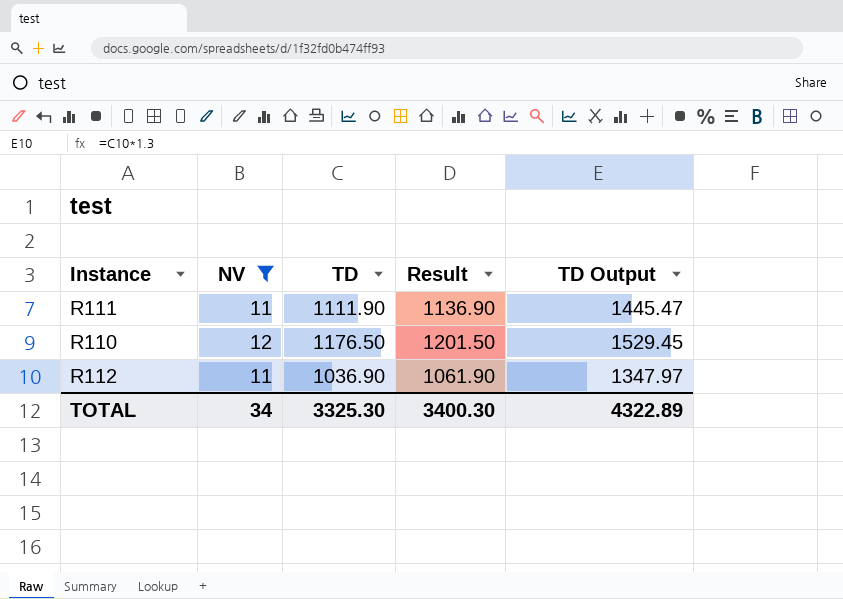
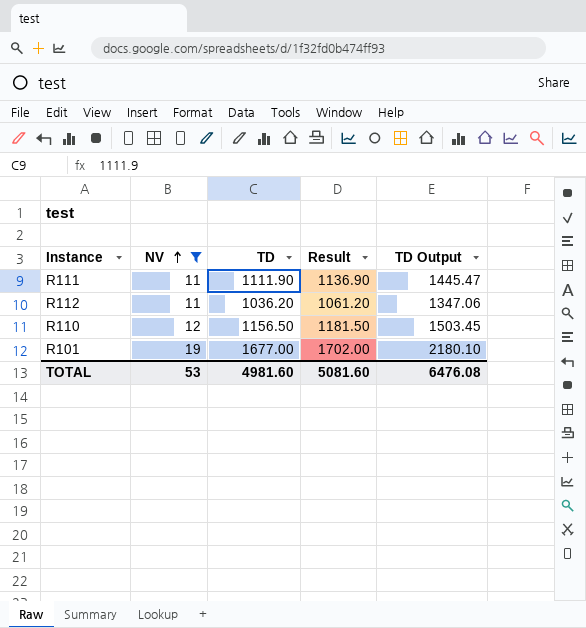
row order: none -> NV ascending
R112 | TD: 1036.90 -> 1036.20
R112 | Result: 1061.90 -> 1061.20
R112 | TD Output: 1347.97 -> 1347.06
R110 | TD: 1176.50 -> 1156.50
R110 | Result: 1201.50 -> 1181.50
R110 | TD Output: 1529.45 -> 1503.45
row R101: none -> 19 | 1677.00 | 1702.00 | 2180.10
TOTAL | NV: 34 -> 53
TOTAL | TD: 3325.30 -> 4981.60
TOTAL | Result: 3400.30 -> 5081.60
TOTAL | TD Output: 4322.89 -> 6476.08

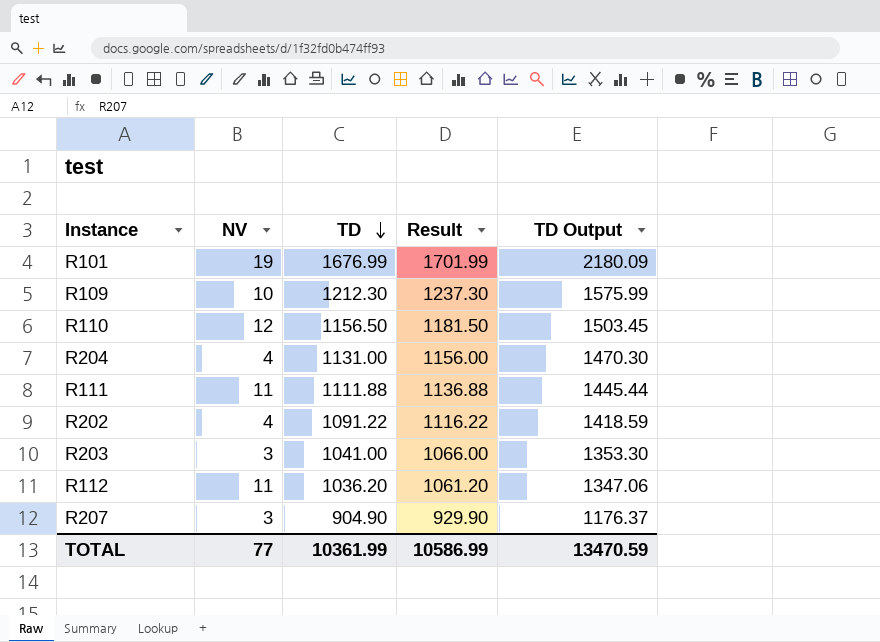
filter: NV >= 11 -> none
row order: NV ascending -> TD descending
R101 | TD: 1677.00 -> 1676.99
R101 | Result: 1702.00 -> 1701.99
R101 | TD Output: 2180.10 -> 2180.09
R111 | TD: 1111.90 -> 1111.88
R111 | Result: 1136.90 -> 1136.88
R111 | TD Output: 1445.47 -> 1445.44
TOTAL | NV: 53 -> 77
TOTAL | TD: 4981.60 -> 10361.99
TOTAL | Result: 5081.60 -> 10586.99
TOTAL | TD Output: 6476.08 -> 13470.59

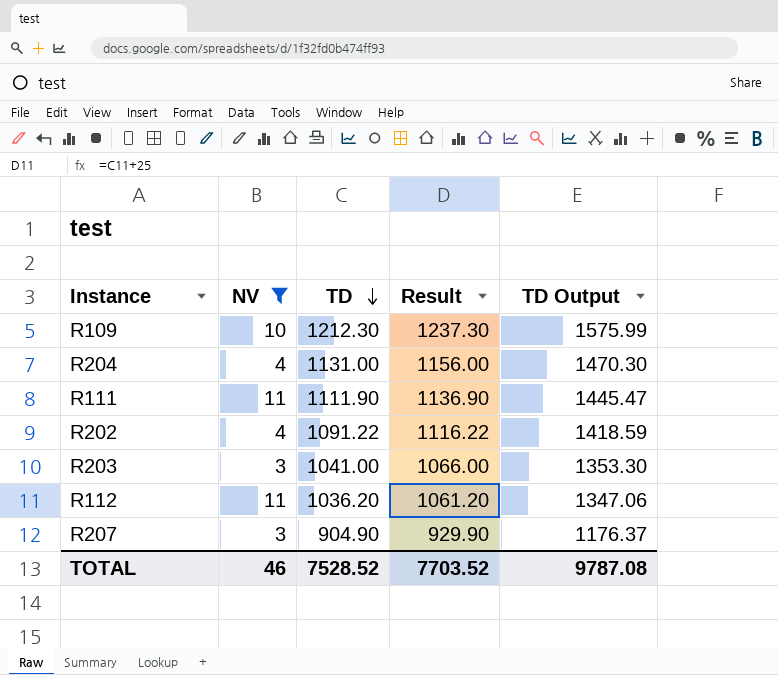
filter: none -> NV <= 11
R111 | TD: 1111.88 -> 1111.90
R111 | Result: 1136.88 -> 1136.90
R111 | TD Output: 1445.44 -> 1445.47
TOTAL | NV: 77 -> 46
TOTAL | TD: 10361.99 -> 7528.52
TOTAL | Result: 10586.99 -> 7703.52
TOTAL | TD Output: 13470.59 -> 9787.08

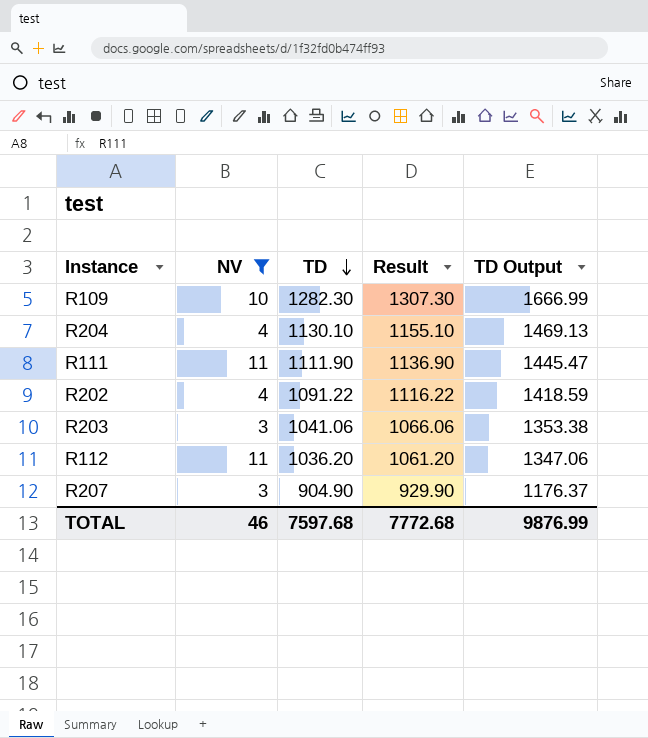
R109 | TD: 1212.30 -> 1282.30
R109 | Result: 1237.30 -> 1307.30
R109 | TD Output: 1575.99 -> 1666.99
R204 | TD: 1131.00 -> 1130.10
R204 | Result: 1156.00 -> 1155.10
R204 | TD Output: 1470.30 -> 1469.13
R203 | TD: 1041.00 -> 1041.06
R203 | Result: 1066.00 -> 1066.06
R203 | TD Output: 1353.30 -> 1353.38
TOTAL | TD: 7528.52 -> 7597.68
TOTAL | Result: 7703.52 -> 7772.68
TOTAL | TD Output: 9787.08 -> 9876.99

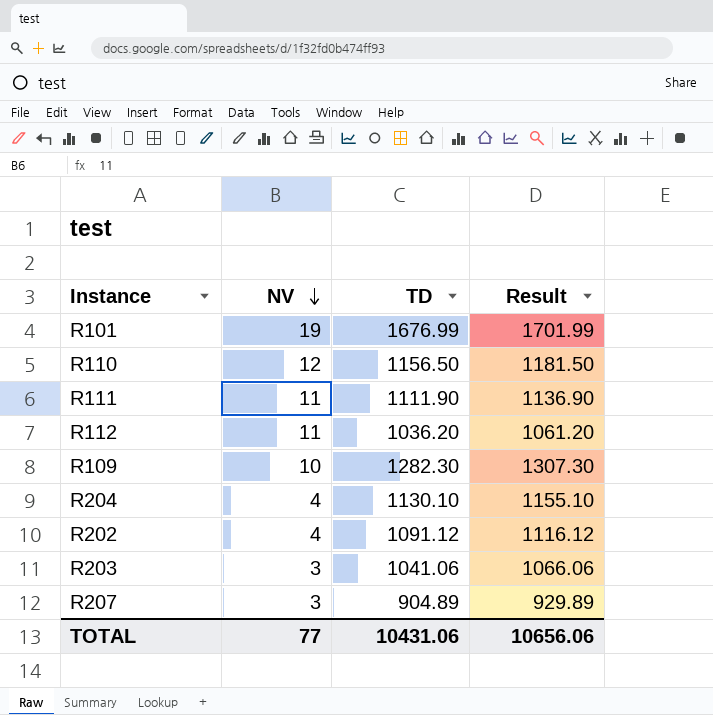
filter: NV <= 11 -> none
row order: TD descending -> NV descending
column TD Output | formula: [TD] * 1.3 -> none
R202 | TD: 1091.22 -> 1091.12
R202 | Result: 1116.22 -> 1116.12
R207 | TD: 904.90 -> 904.89
R207 | Result: 929.90 -> 929.89
TOTAL | NV: 46 -> 77
TOTAL | TD: 7597.68 -> 10431.06
TOTAL | Result: 7772.68 -> 10656.06

